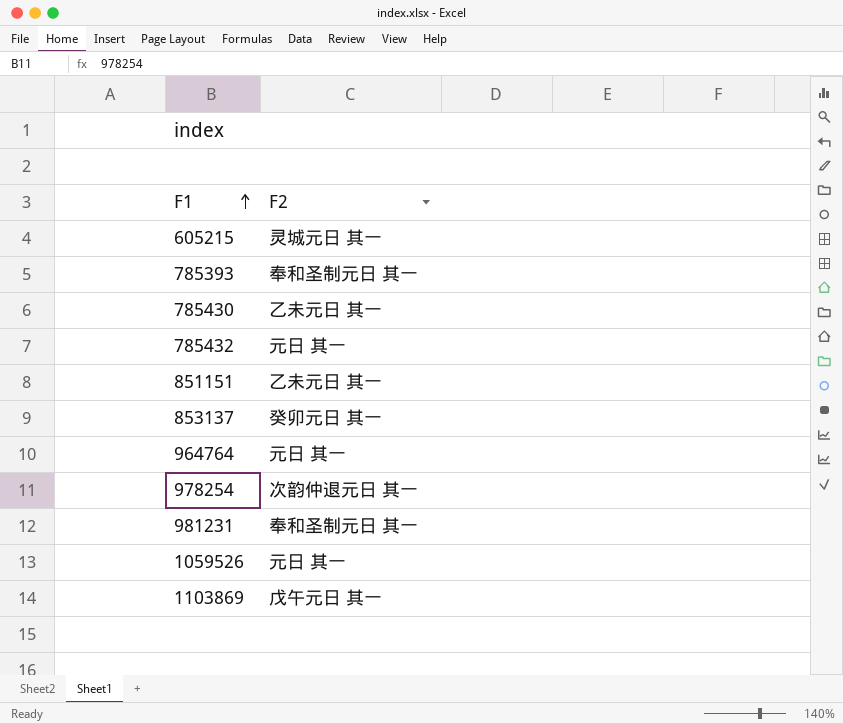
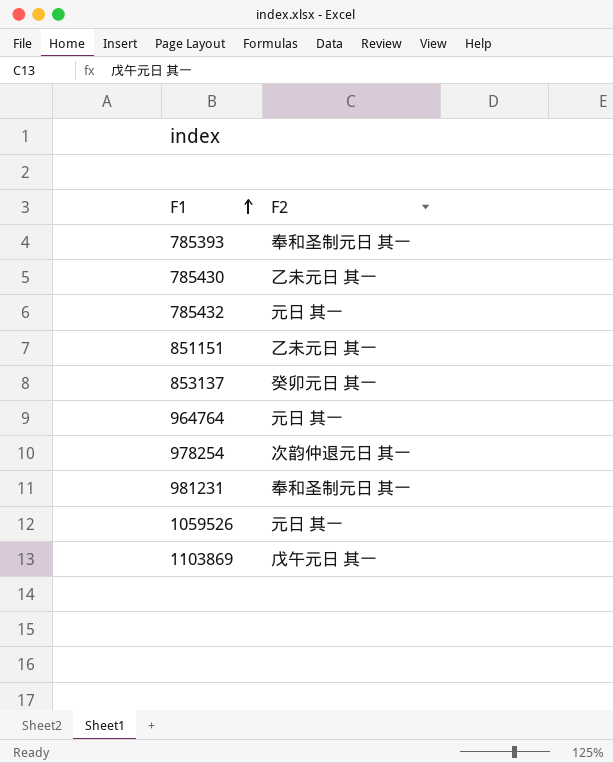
row 605215: 灵城元日 其一 -> none

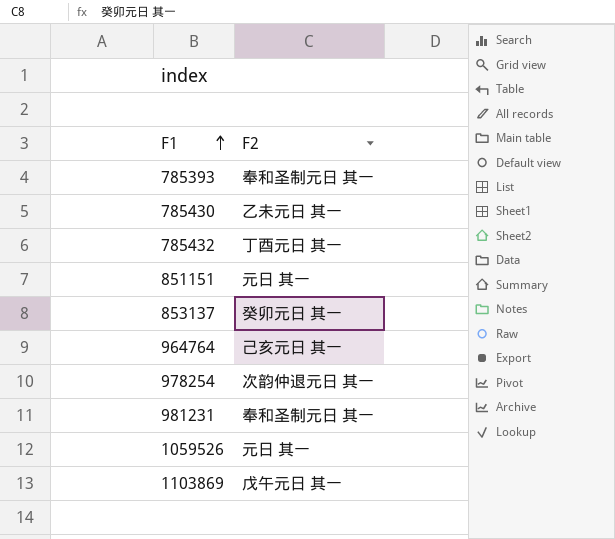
785432 | F2: 元日 其一 -> 丁酉元日 其一
851151 | F2: 乙未元日 其一 -> 元日 其一
964764 | F2: 元日 其一 -> 己亥元日 其一

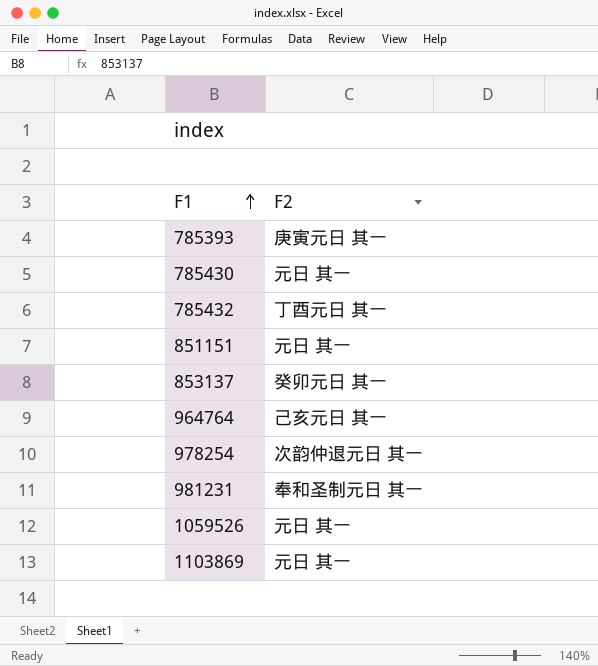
785393 | F2: 奉和圣制元日 其一 -> 庚寅元日 其一
785430 | F2: 乙未元日 其一 -> 元日 其一
1103869 | F2: 戊午元日 其一 -> 元日 其一

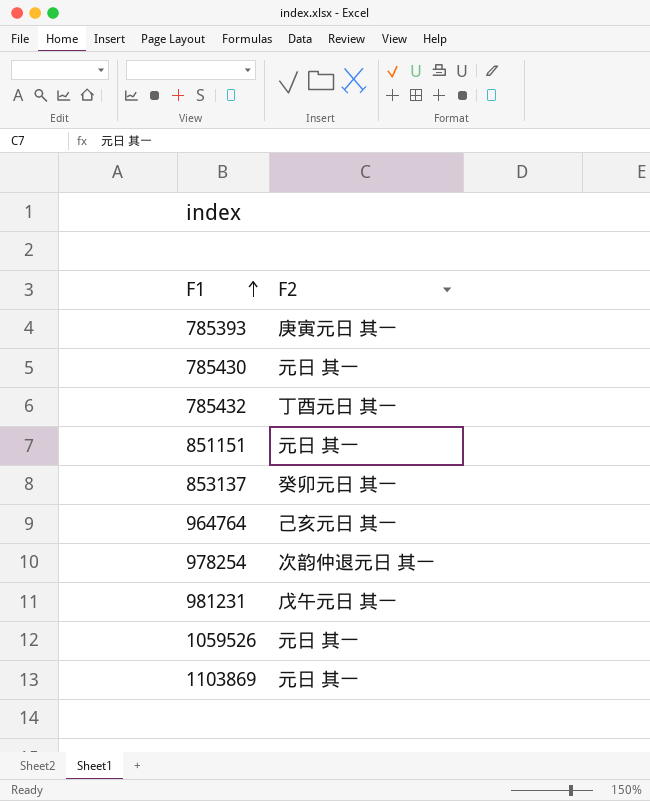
981231 | F2: 奉和圣制元日 其一 -> 戊午元日 其一

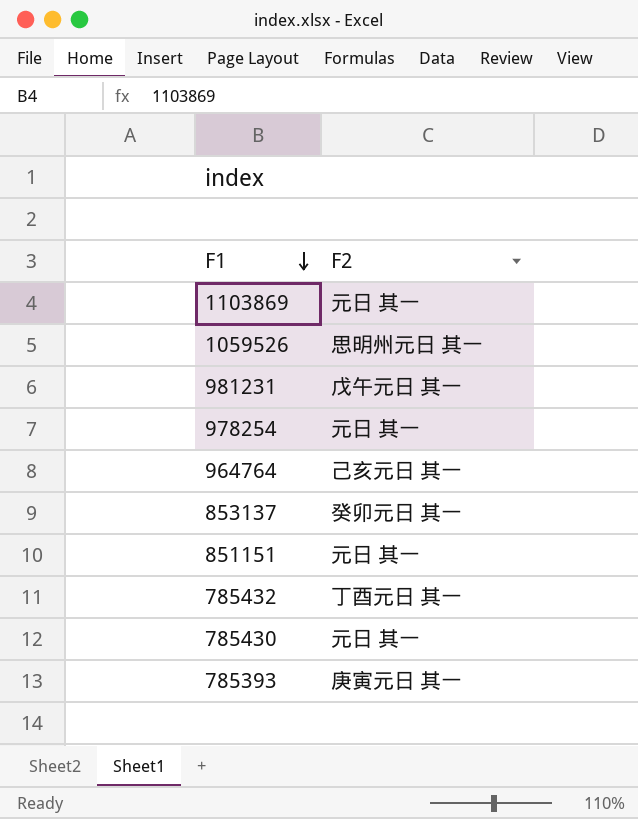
row order: F1 ascending -> F1 descending
1059526 | F2: 元日 其一 -> 思明州元日 其一
978254 | F2: 次韵仲退元日 其一 -> 元日 其一

